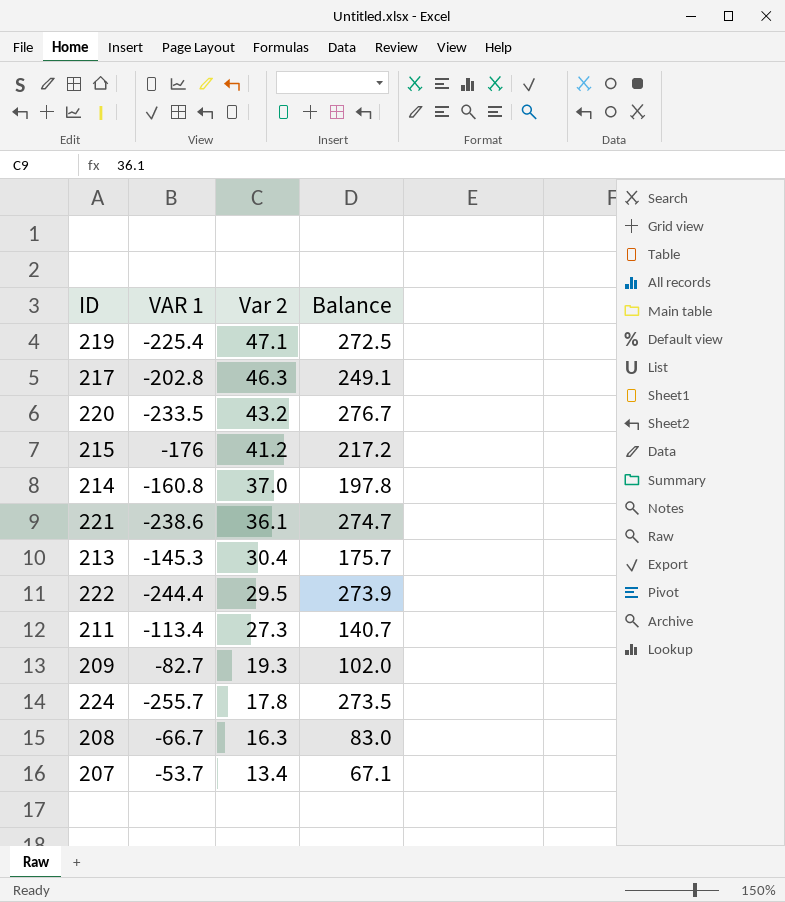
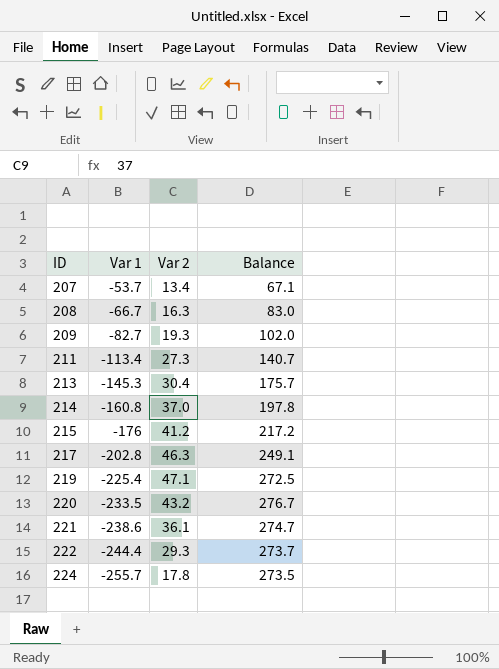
row order: Var 2 descending -> ID ascending
column name: VAR 1 -> Var 1
222 | Var 2: 29.5 -> 29.3
222 | Balance: 273.9 -> 273.7

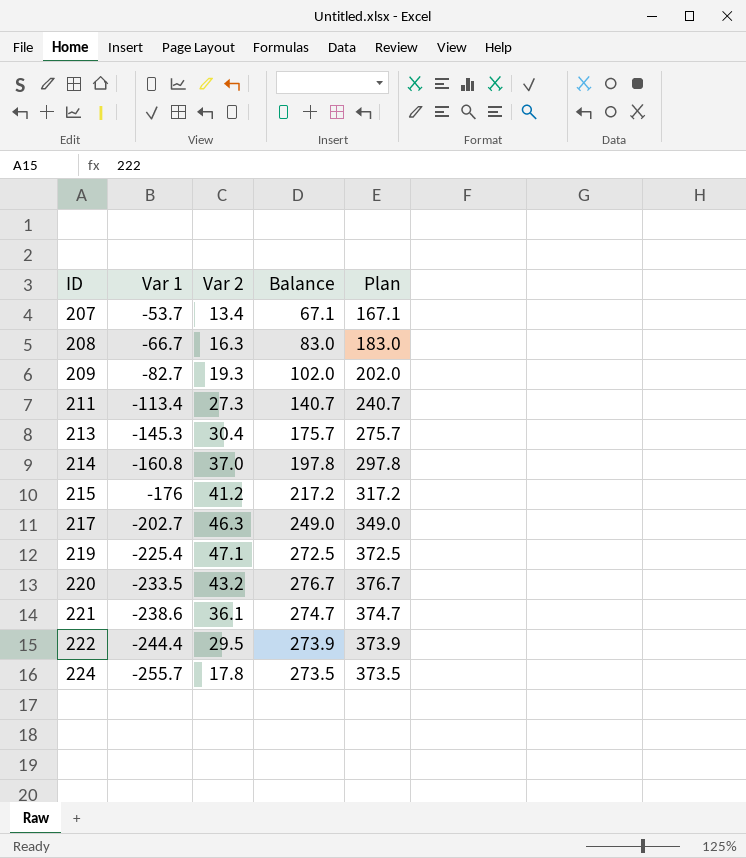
column Plan | formula: none -> [Balance] + 100
217 | Var 1: -202.8 -> -202.7
217 | Balance: 249.1 -> 249.0
222 | Var 2: 29.3 -> 29.5
222 | Balance: 273.7 -> 273.9

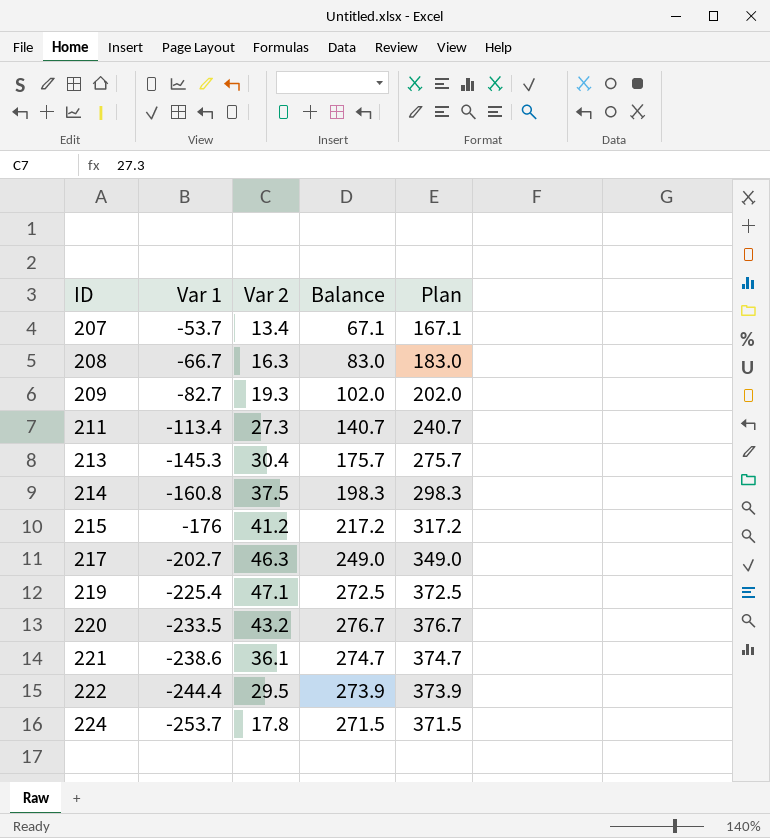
214 | Var 2: 37.0 -> 37.5
214 | Balance: 197.8 -> 198.3
214 | Plan: 297.8 -> 298.3
224 | Var 1: -255.7 -> -253.7
224 | Balance: 273.5 -> 271.5
224 | Plan: 373.5 -> 371.5

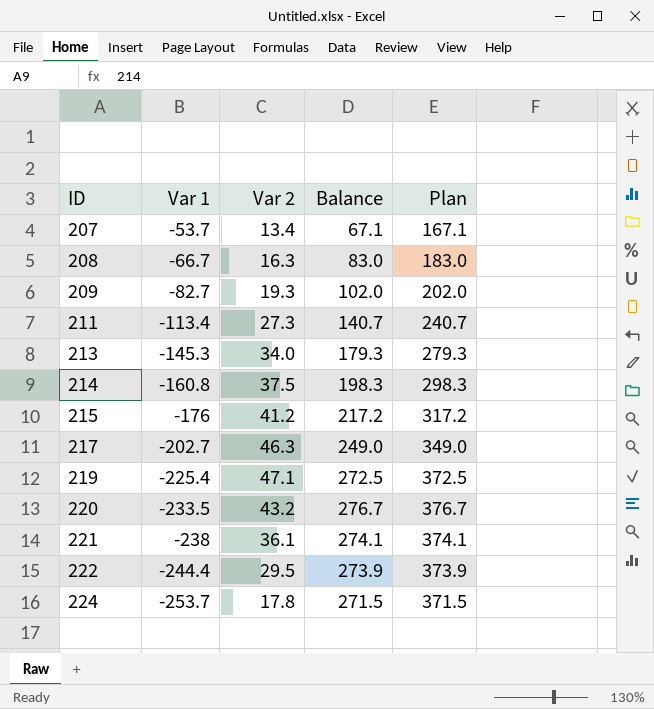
213 | Var 2: 30.4 -> 34.0
213 | Balance: 175.7 -> 179.3
213 | Plan: 275.7 -> 279.3
221 | Var 1: -238.6 -> -238
221 | Balance: 274.7 -> 274.1
221 | Plan: 374.7 -> 374.1

